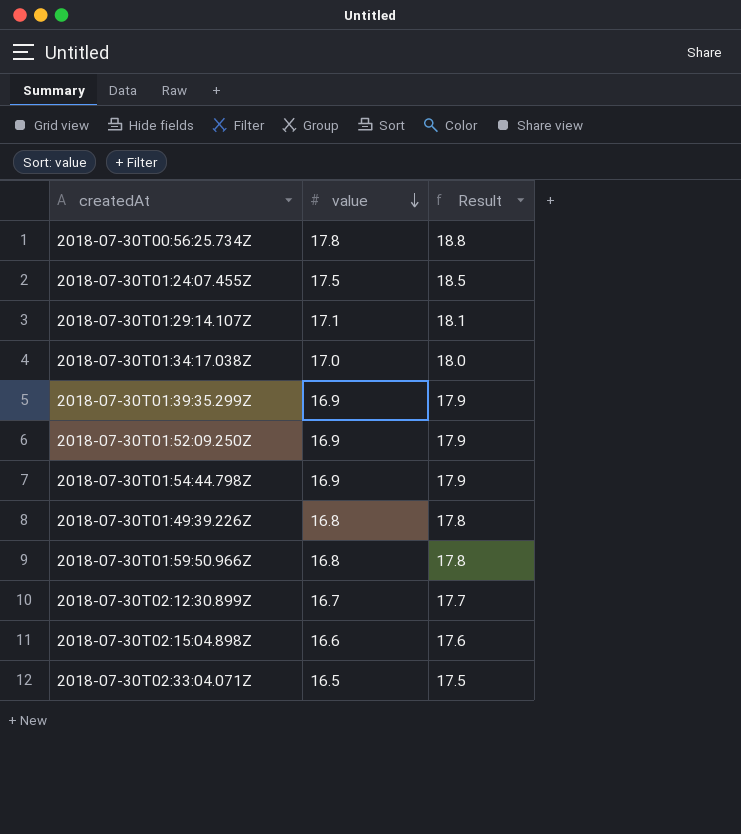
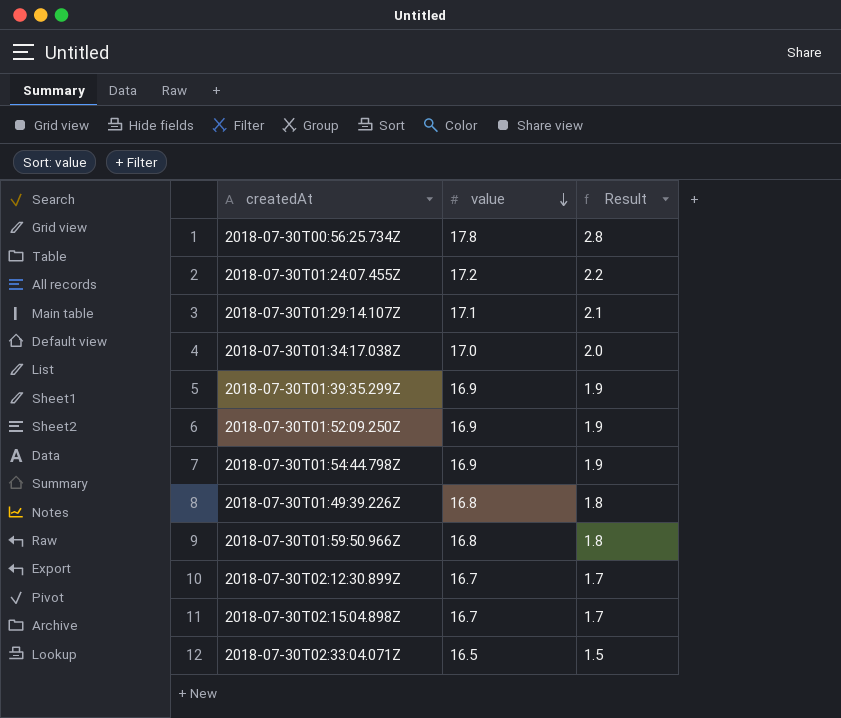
column Result | formula: [value] + 1 -> [value] - 15
2018-07-30T01:24:07.455Z | value: 17.5 -> 17.2
2018-07-30T02:15:04.898Z | value: 16.6 -> 16.7

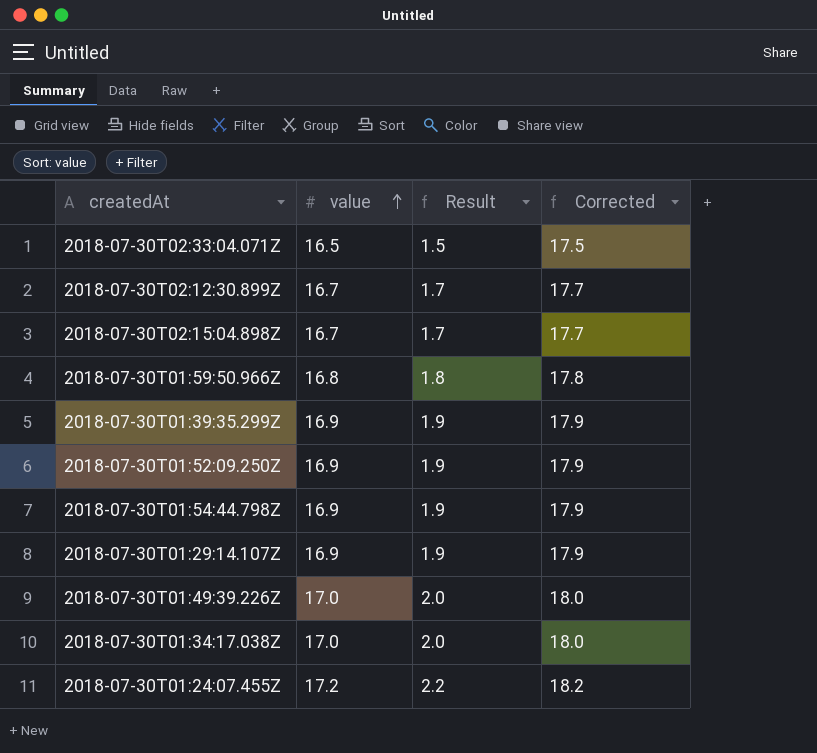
row order: value descending -> value ascending
column Corrected | formula: none -> [value] + 1
row 2018-07-30T00:56:25.734Z: 17.8 | 2.8 -> none
2018-07-30T01:29:14.107Z | value: 17.1 -> 16.9
2018-07-30T01:29:14.107Z | Result: 2.1 -> 1.9
2018-07-30T01:49:39.226Z | value: 16.8 -> 17.0
2018-07-30T01:49:39.226Z | Result: 1.8 -> 2.0

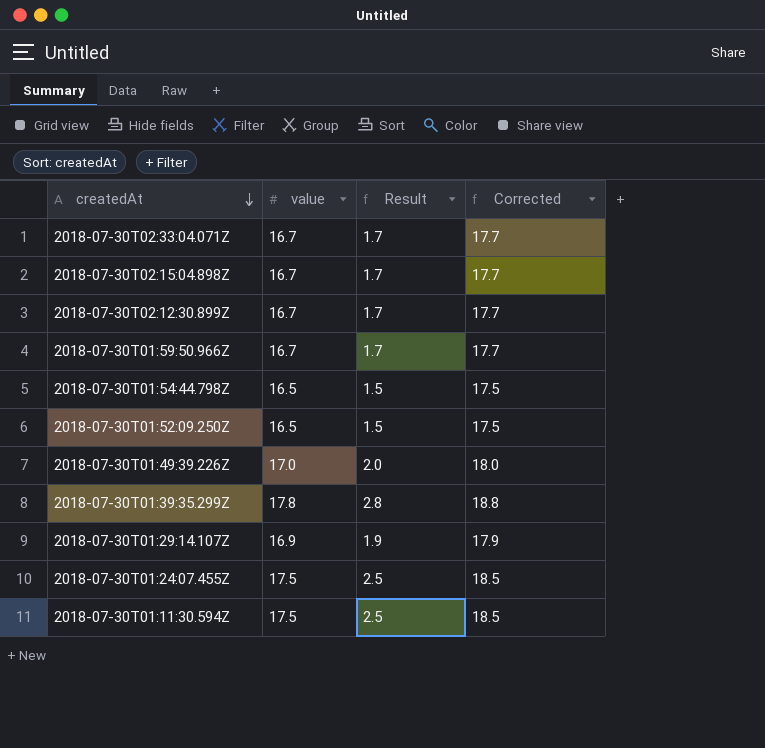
row order: value ascending -> createdAt descending
row 2018-07-30T01:34:17.038Z: 17.0 | 2.0 | 18.0 -> none
2018-07-30T02:33:04.071Z | value: 16.5 -> 16.7
2018-07-30T02:33:04.071Z | Result: 1.5 -> 1.7
2018-07-30T02:33:04.071Z | Corrected: 17.5 -> 17.7
2018-07-30T01:59:50.966Z | value: 16.8 -> 16.7
2018-07-30T01:59:50.966Z | Result: 1.8 -> 1.7
2018-07-30T01:59:50.966Z | Corrected: 17.8 -> 17.7
2018-07-30T01:54:44.798Z | value: 16.9 -> 16.5
2018-07-30T01:54:44.798Z | Result: 1.9 -> 1.5
2018-07-30T01:54:44.798Z | Corrected: 17.9 -> 17.5
2018-07-30T01:52:09.250Z | value: 16.9 -> 16.5
2018-07-30T01:52:09.250Z | Result: 1.9 -> 1.5
2018-07-30T01:52:09.250Z | Corrected: 17.9 -> 17.5
2018-07-30T01:39:35.299Z | value: 16.9 -> 17.8
2018-07-30T01:39:35.299Z | Result: 1.9 -> 2.8
2018-07-30T01:39:35.299Z | Corrected: 17.9 -> 18.8
2018-07-30T01:24:07.455Z | value: 17.2 -> 17.5
2018-07-30T01:24:07.455Z | Result: 2.2 -> 2.5
2018-07-30T01:24:07.455Z | Corrected: 18.2 -> 18.5
row 2018-07-30T01:11:30.594Z: none -> 17.5 | 2.5 | 18.5

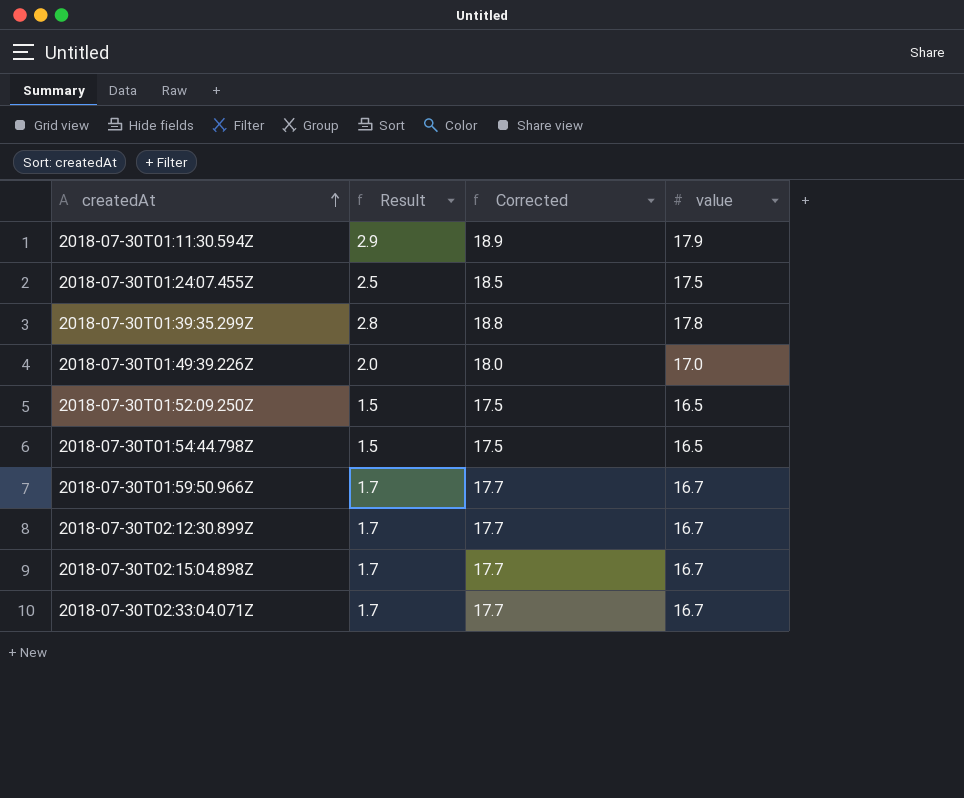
row order: createdAt descending -> createdAt ascending
column value | position: 2 -> 4
row 2018-07-30T01:29:14.107Z: 16.9 | 1.9 | 17.9 -> none
2018-07-30T01:11:30.594Z | Result: 2.5 -> 2.9
2018-07-30T01:11:30.594Z | Corrected: 18.5 -> 18.9
2018-07-30T01:11:30.594Z | value: 17.5 -> 17.9

